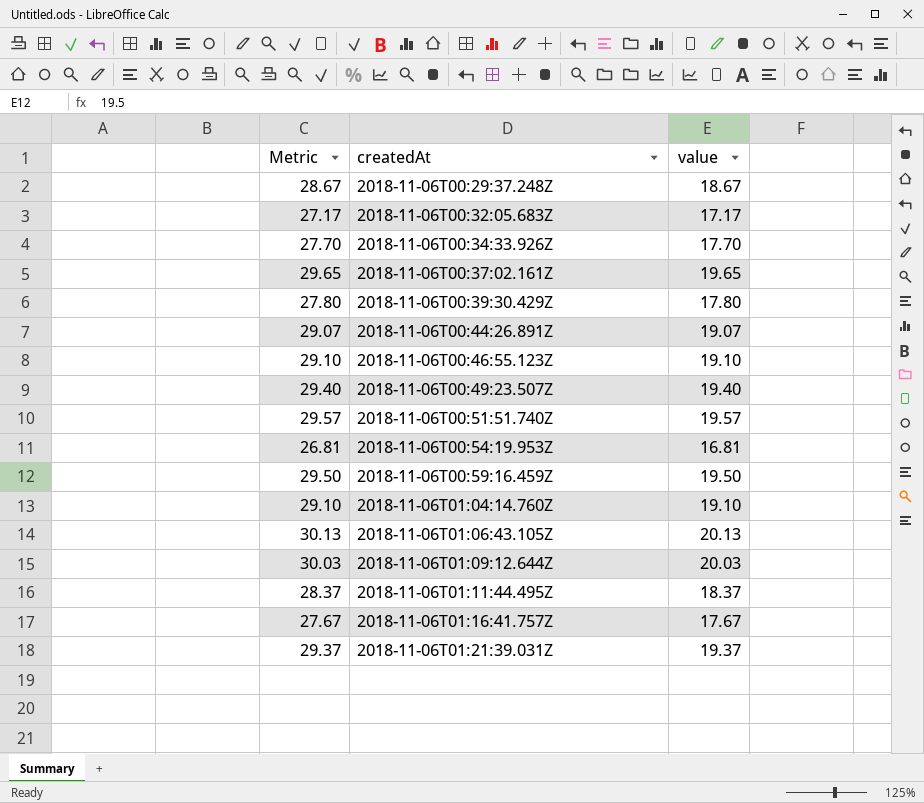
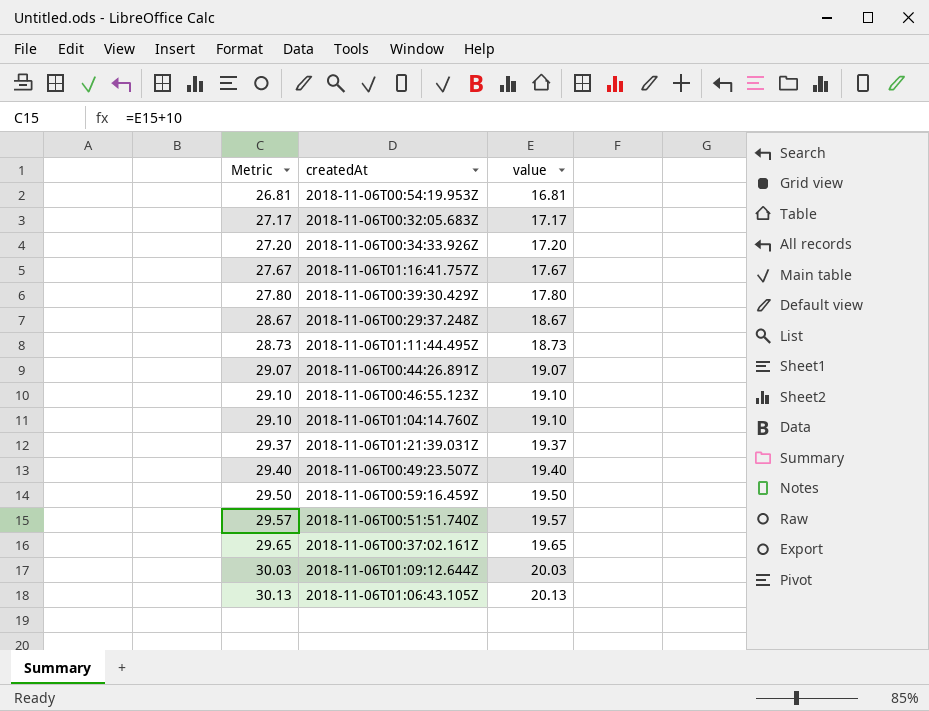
row order: createdAt ascending -> Metric ascending
2018-11-06T00:34:33.926Z | Metric: 27.70 -> 27.20
2018-11-06T00:34:33.926Z | value: 17.70 -> 17.20
2018-11-06T01:11:44.495Z | Metric: 28.37 -> 28.73
2018-11-06T01:11:44.495Z | value: 18.37 -> 18.73

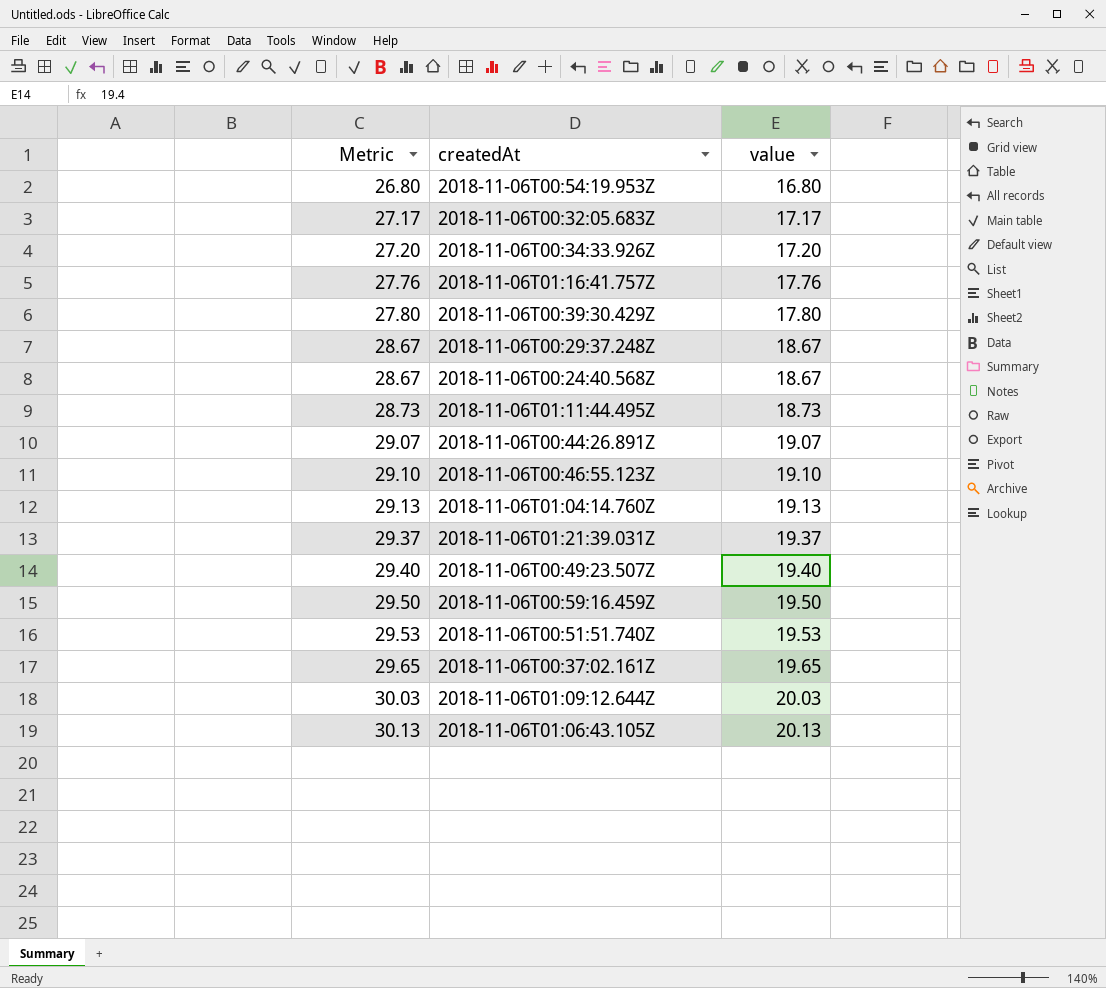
2018-11-06T00:54:19.953Z | Metric: 26.81 -> 26.80
2018-11-06T00:54:19.953Z | value: 16.81 -> 16.80
2018-11-06T01:16:41.757Z | Metric: 27.67 -> 27.76
2018-11-06T01:16:41.757Z | value: 17.67 -> 17.76
row 2018-11-06T00:24:40.568Z: none -> 28.67 | 18.67
2018-11-06T01:04:14.760Z | Metric: 29.10 -> 29.13
2018-11-06T01:04:14.760Z | value: 19.10 -> 19.13
2018-11-06T00:51:51.740Z | Metric: 29.57 -> 29.53
2018-11-06T00:51:51.740Z | value: 19.57 -> 19.53

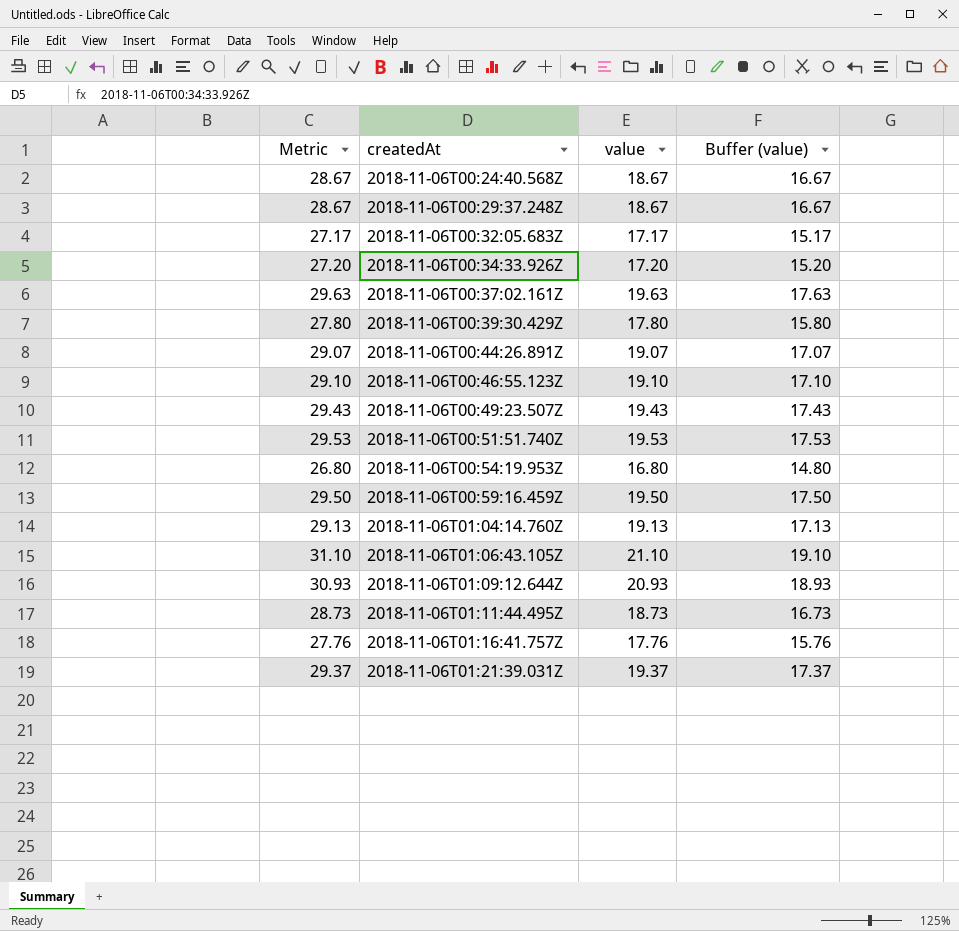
row order: Metric ascending -> createdAt ascending
column Buffer (value) | formula: none -> [value] - 2
2018-11-06T00:37:02.161Z | Metric: 29.65 -> 29.63
2018-11-06T00:37:02.161Z | value: 19.65 -> 19.63
2018-11-06T00:49:23.507Z | Metric: 29.40 -> 29.43
2018-11-06T00:49:23.507Z | value: 19.40 -> 19.43
2018-11-06T01:06:43.105Z | Metric: 30.13 -> 31.10
2018-11-06T01:06:43.105Z | value: 20.13 -> 21.10
2018-11-06T01:09:12.644Z | Metric: 30.03 -> 30.93
2018-11-06T01:09:12.644Z | value: 20.03 -> 20.93

